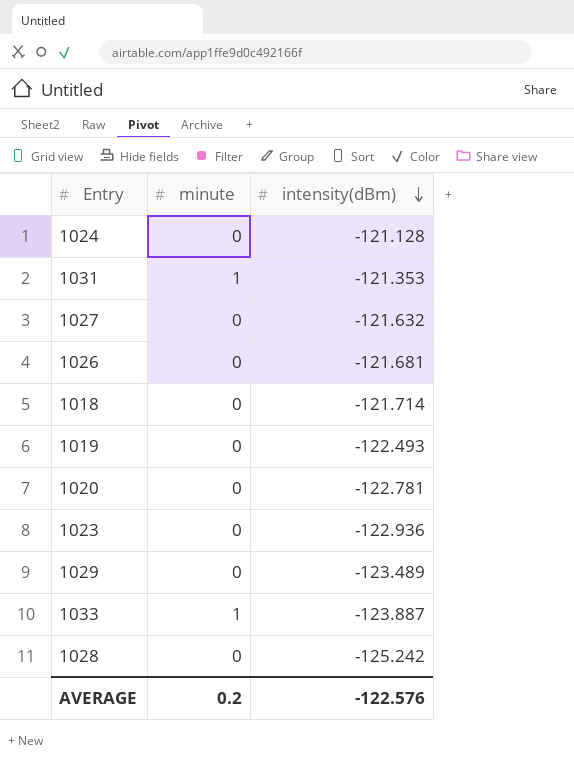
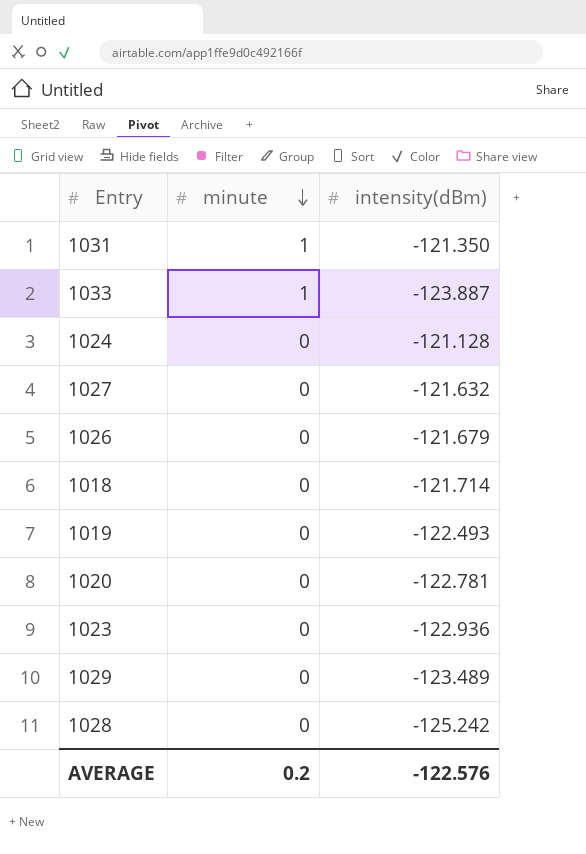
row order: intensity(dBm) descending -> minute descending
1031 | intensity(dBm): -121.353 -> -121.350
1026 | intensity(dBm): -121.681 -> -121.679

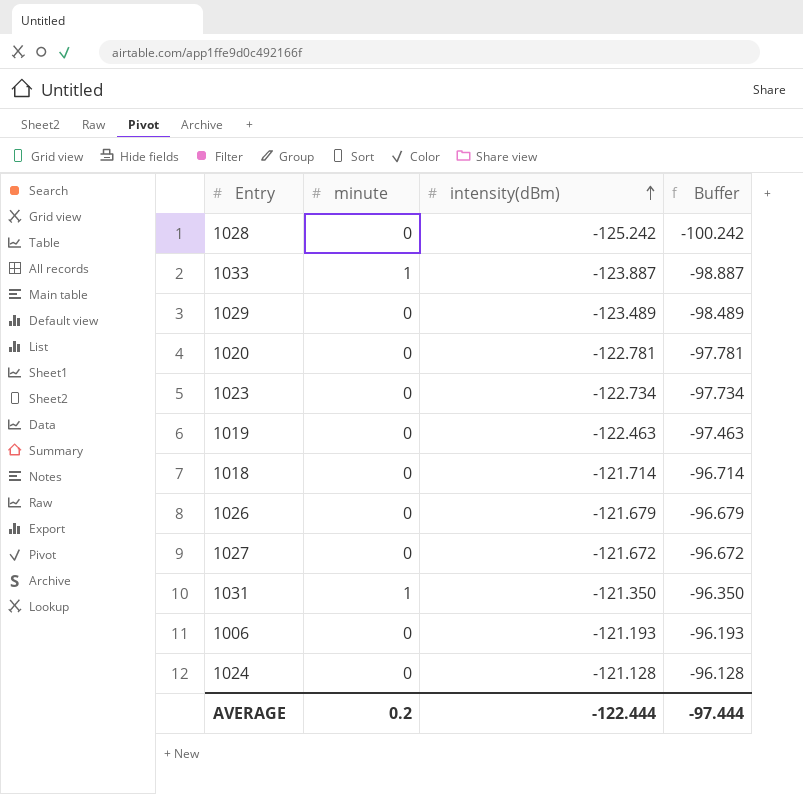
row order: minute descending -> intensity(dBm) ascending
column Buffer | formula: none -> [intensity(dBm)] + 25
1023 | intensity(dBm): -122.936 -> -122.734
1019 | intensity(dBm): -122.493 -> -122.463
1027 | intensity(dBm): -121.632 -> -121.672
row 1006: none -> 0 | -121.193 | -96.193
AVERAGE | intensity(dBm): -122.576 -> -122.444

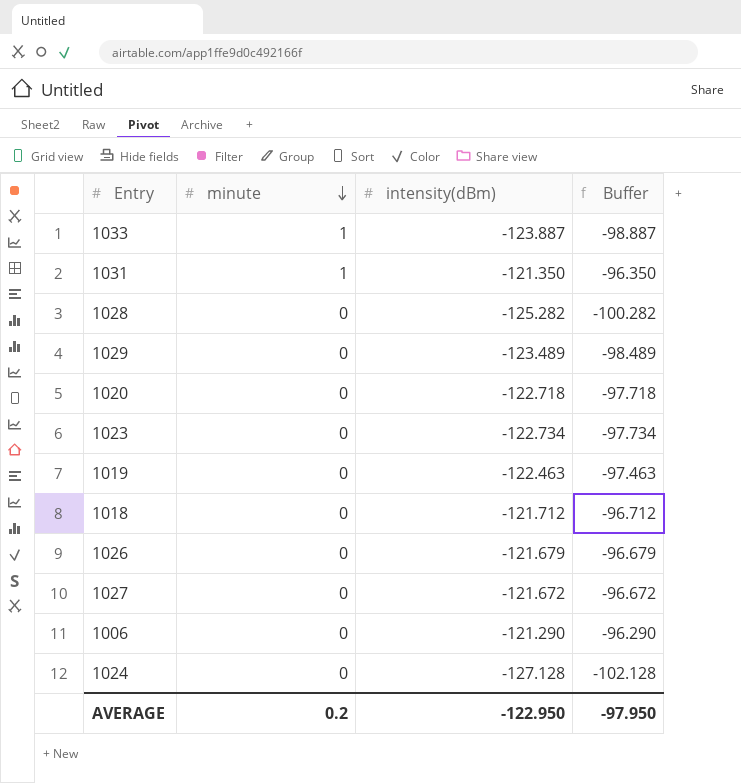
row order: intensity(dBm) ascending -> minute descending
1028 | intensity(dBm): -125.242 -> -125.282
1028 | Buffer: -100.242 -> -100.282
1020 | intensity(dBm): -122.781 -> -122.718
1020 | Buffer: -97.781 -> -97.718
1018 | intensity(dBm): -121.714 -> -121.712
1018 | Buffer: -96.714 -> -96.712
1006 | intensity(dBm): -121.193 -> -121.290
1006 | Buffer: -96.193 -> -96.290
1024 | intensity(dBm): -121.128 -> -127.128
1024 | Buffer: -96.128 -> -102.128
AVERAGE | intensity(dBm): -122.444 -> -122.950
AVERAGE | Buffer: -97.444 -> -97.950

